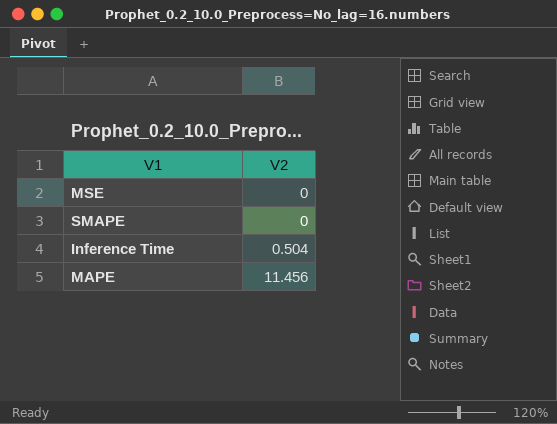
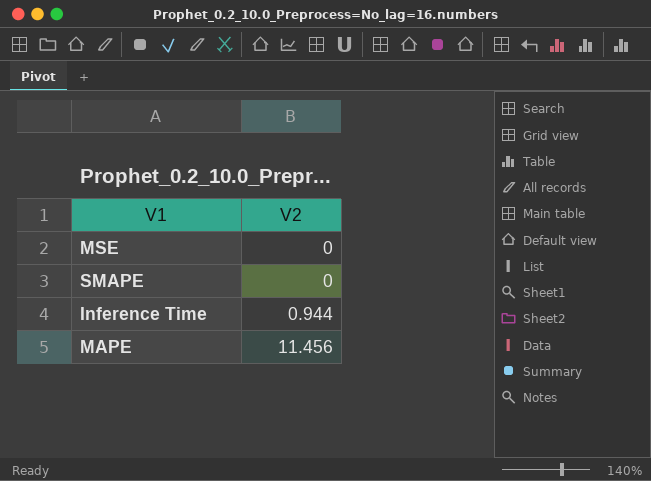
Inference Time | V2: 0.504 -> 0.944

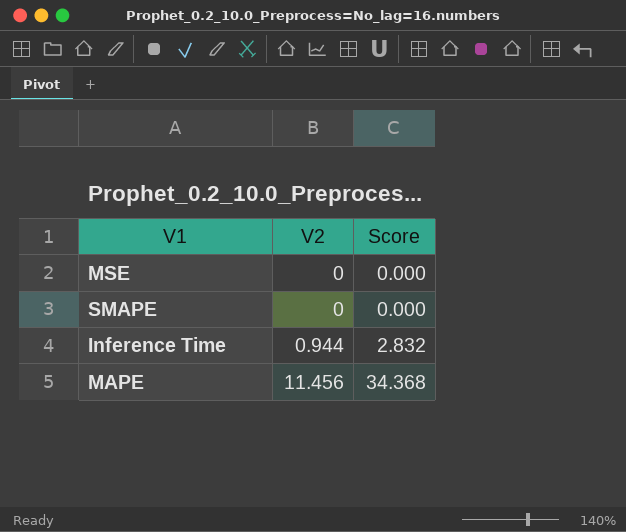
column Score | formula: none -> [V2] * 3

